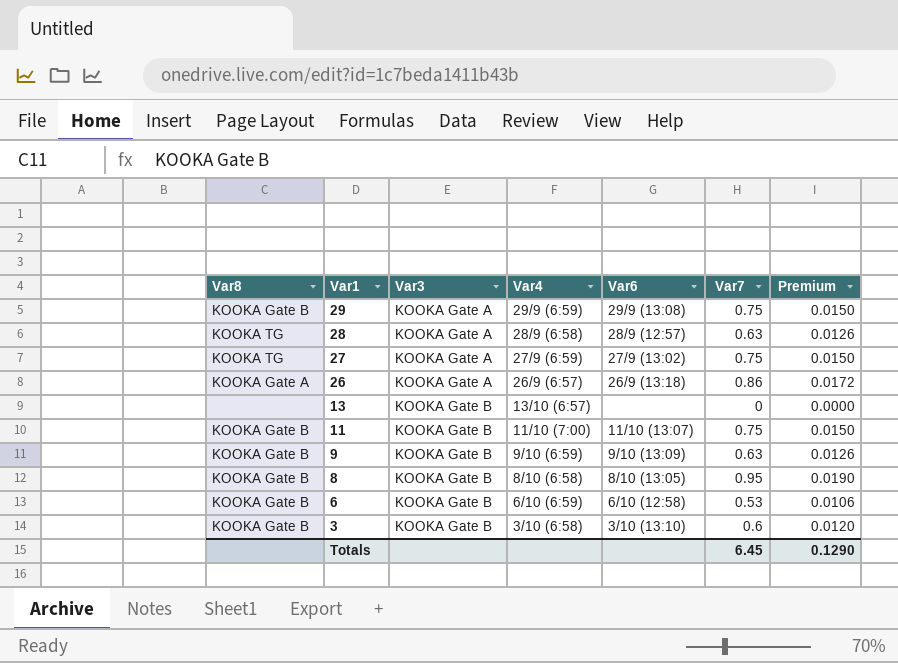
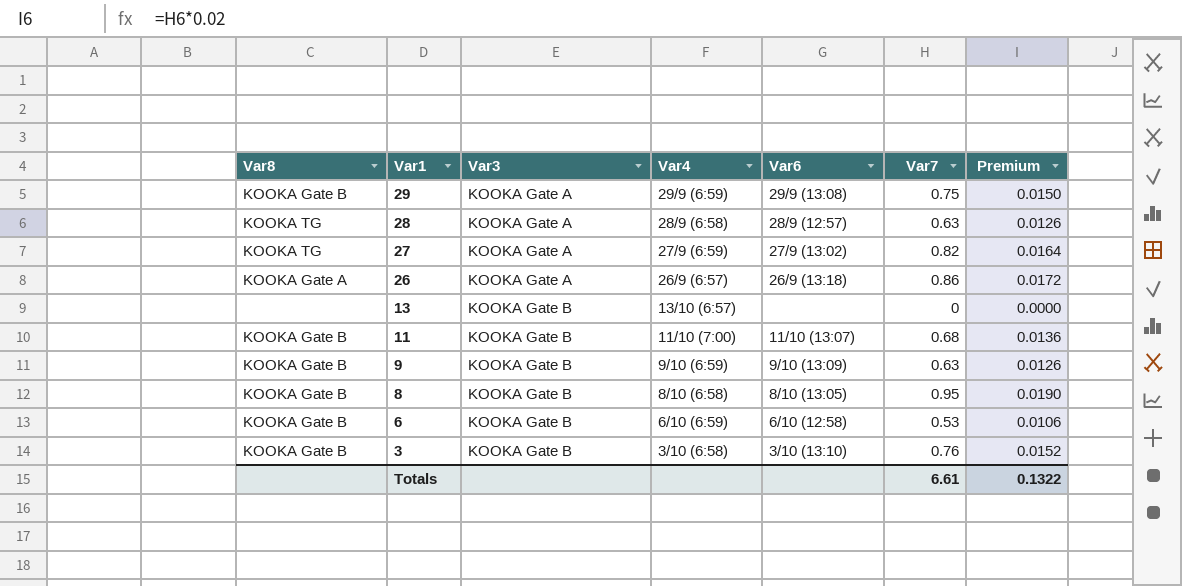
27 | Var7: 0.75 -> 0.82
27 | Premium: 0.0150 -> 0.0164
11 | Var7: 0.75 -> 0.68
11 | Premium: 0.0150 -> 0.0136
3 | Var7: 0.6 -> 0.76
3 | Premium: 0.0120 -> 0.0152
Totals | Var7: 6.45 -> 6.61
Totals | Premium: 0.1290 -> 0.1322

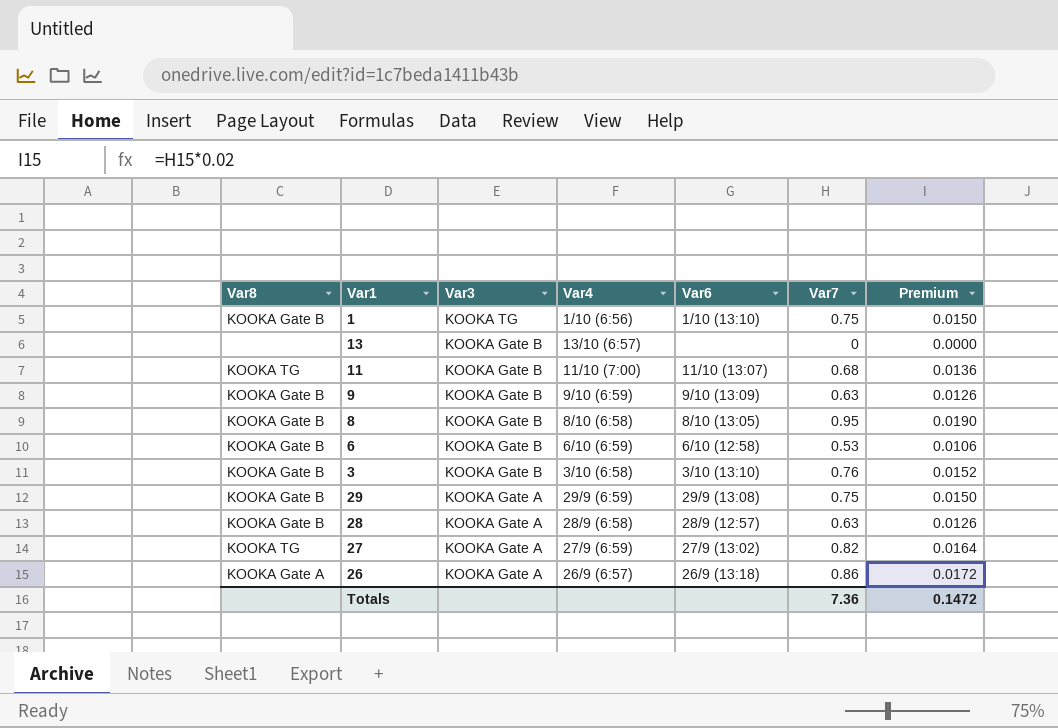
row order: Var1 descending -> Var3 descending
row 1: none -> KOOKA Gate B | KOOKA TG | 1/10 (6:56) | 1/10 (13:10) | 0.75 | 0.0150
11 | Var8: KOOKA Gate B -> KOOKA TG
28 | Var8: KOOKA TG -> KOOKA Gate B
Totals | Var7: 6.61 -> 7.36
Totals | Premium: 0.1322 -> 0.1472

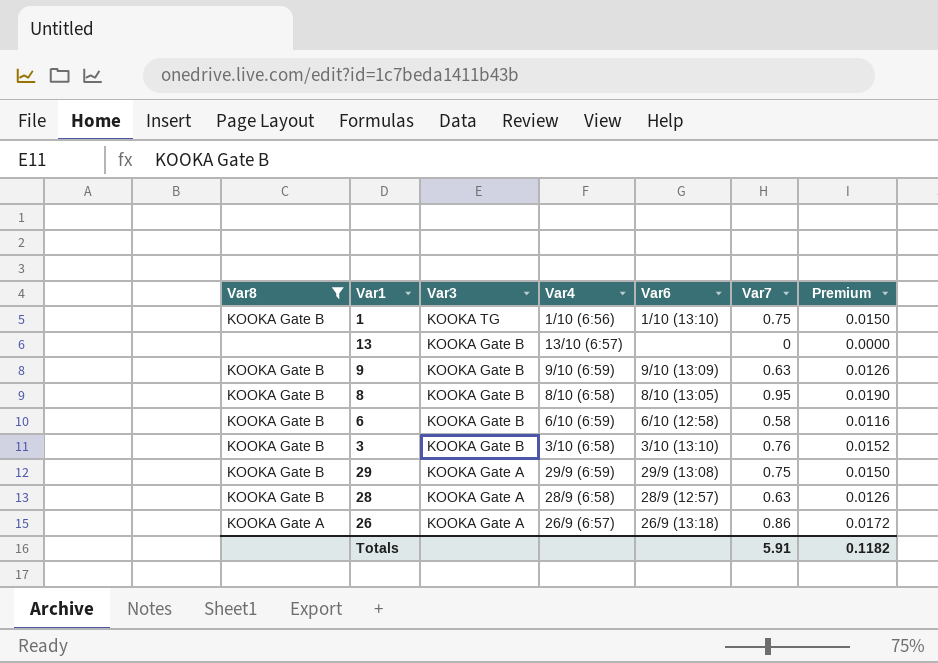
filter: none -> Var8 != KOOKA TG
6 | Var7: 0.53 -> 0.58
6 | Premium: 0.0106 -> 0.0116
Totals | Var7: 7.36 -> 5.91
Totals | Premium: 0.1472 -> 0.1182

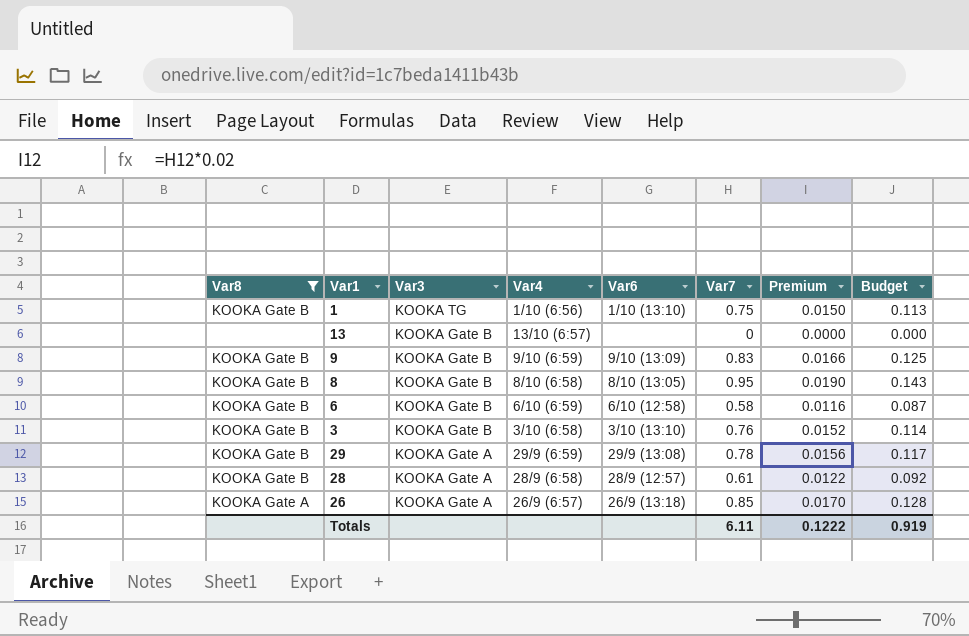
column Budget | formula: none -> [Var7] * 0.15
9 | Var7: 0.63 -> 0.83
9 | Premium: 0.0126 -> 0.0166
29 | Var7: 0.75 -> 0.78
29 | Premium: 0.0150 -> 0.0156
28 | Var7: 0.63 -> 0.61
28 | Premium: 0.0126 -> 0.0122
26 | Var7: 0.86 -> 0.85
26 | Premium: 0.0172 -> 0.0170
Totals | Var7: 5.91 -> 6.11
Totals | Premium: 0.1182 -> 0.1222

